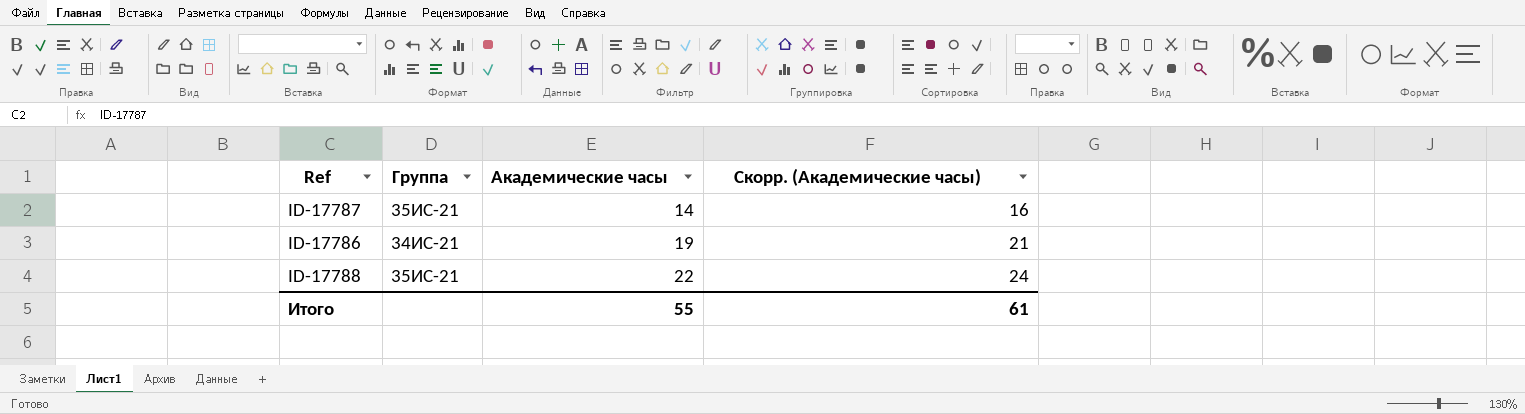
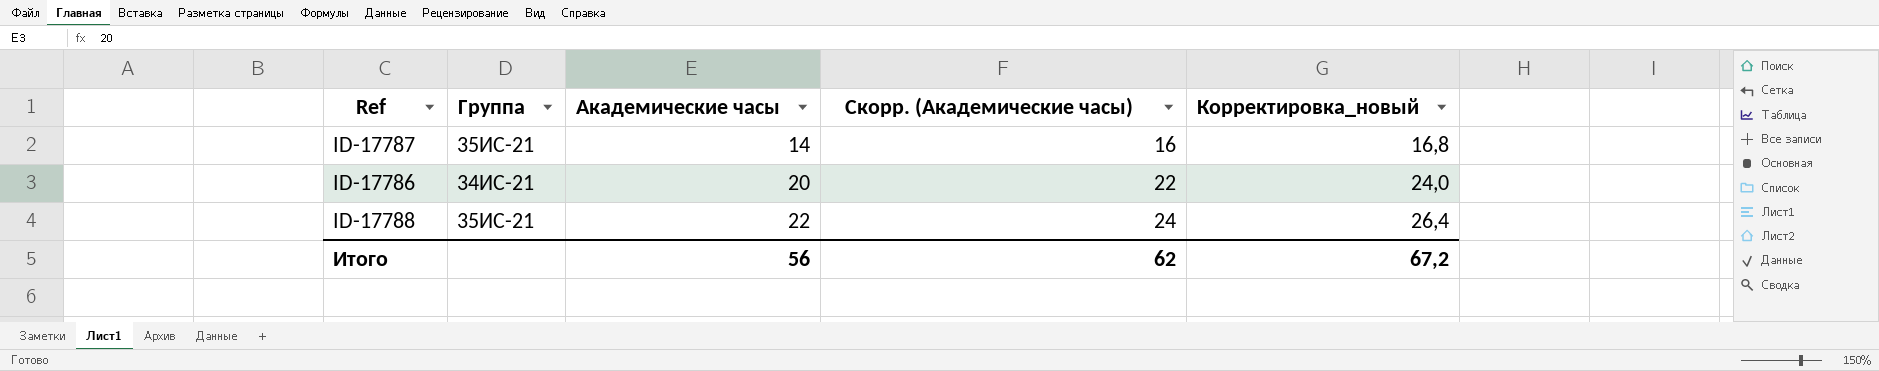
column Корректировка_новый | formula: none -> [Академические часы] * 1,2
ID-17786 | Академические часы: 19 -> 20
ID-17786 | Скорр. (Академические часы): 21 -> 22
Итого | Академические часы: 55 -> 56
Итого | Скорр. (Академические часы): 61 -> 62

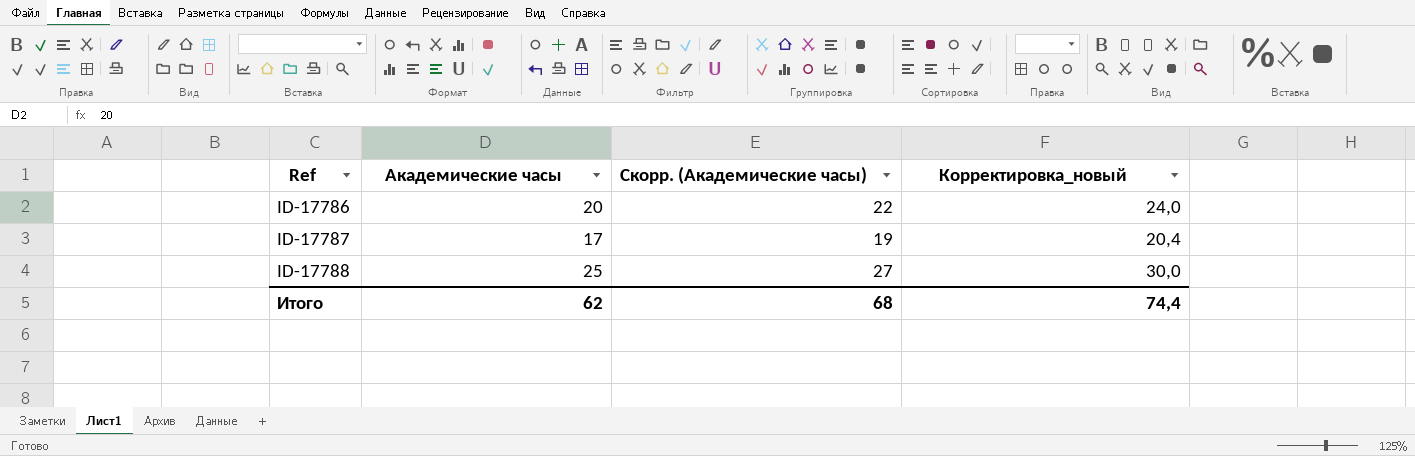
row order: Академические часы ascending -> Ref ascending
column Группа | position: 2 -> none
ID-17787 | Академические часы: 14 -> 17
ID-17787 | Скорр. (Академические часы): 16 -> 19
ID-17787 | Корректировка_новый: 16,8 -> 20,4
ID-17788 | Академические часы: 22 -> 25
ID-17788 | Скорр. (Академические часы): 24 -> 27
ID-17788 | Корректировка_новый: 26,4 -> 30,0
Итого | Академические часы: 56 -> 62
Итого | Скорр. (Академические часы): 62 -> 68
Итого | Корректировка_новый: 67,2 -> 74,4

